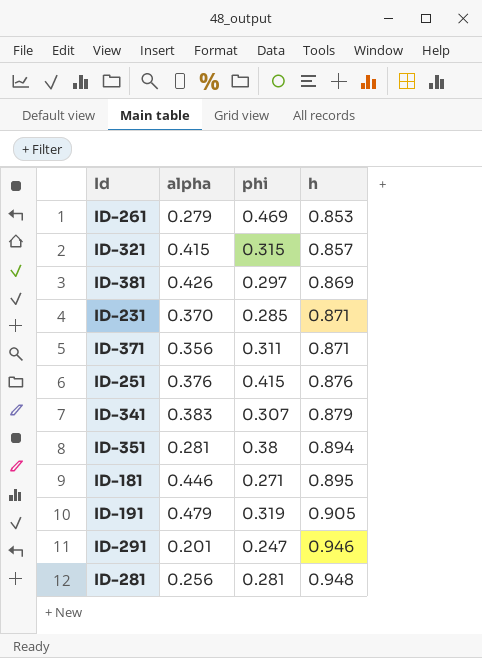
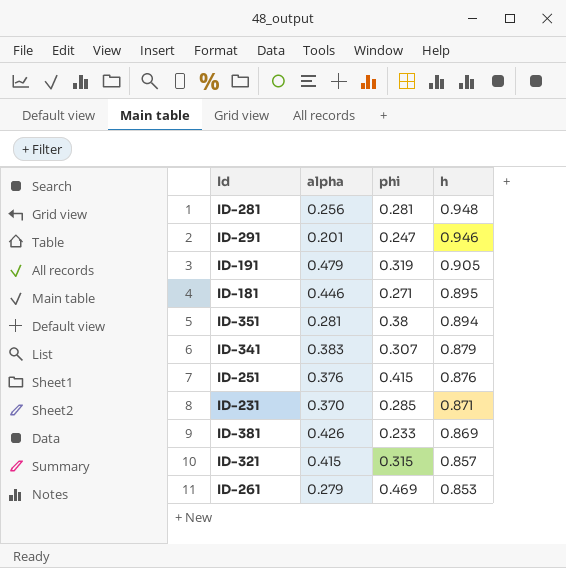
row order: h ascending -> h descending
row ID-371: 0.356 | 0.311 | 0.871 -> none
ID-381 | phi: 0.297 -> 0.233

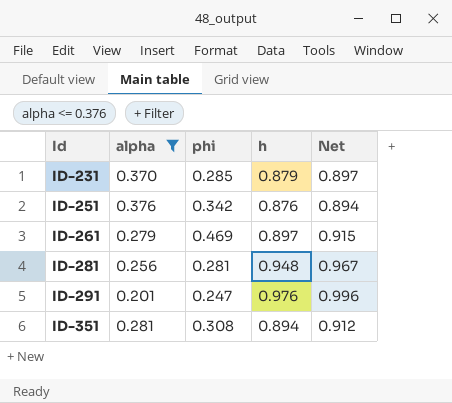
filter: none -> alpha <= 0.376
row order: h descending -> Id ascending
column Net | formula: none -> [h] * 1.02
ID-231 | h: 0.871 -> 0.879
ID-251 | phi: 0.415 -> 0.342
ID-261 | h: 0.853 -> 0.897
ID-291 | h: 0.946 -> 0.976
ID-351 | phi: 0.38 -> 0.308

